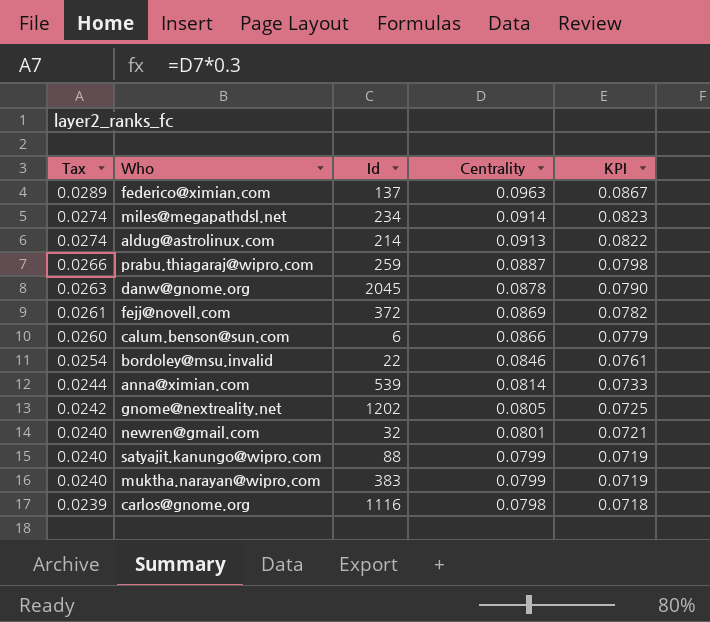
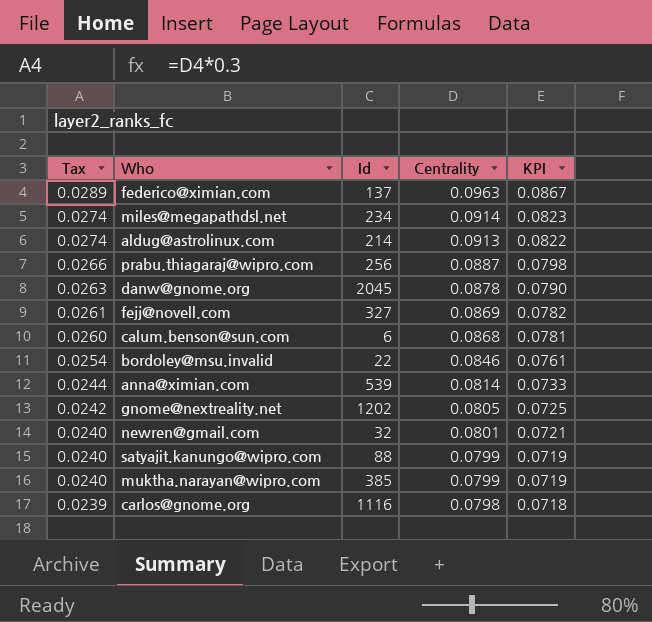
prabu.thiagaraj@wipro.com | Id: 259 -> 256
fejj@novell.com | Id: 372 -> 327
calum.benson@sun.com | Centrality: 0.0866 -> 0.0868
calum.benson@sun.com | KPI: 0.0779 -> 0.0781
muktha.narayan@wipro.com | Id: 383 -> 385

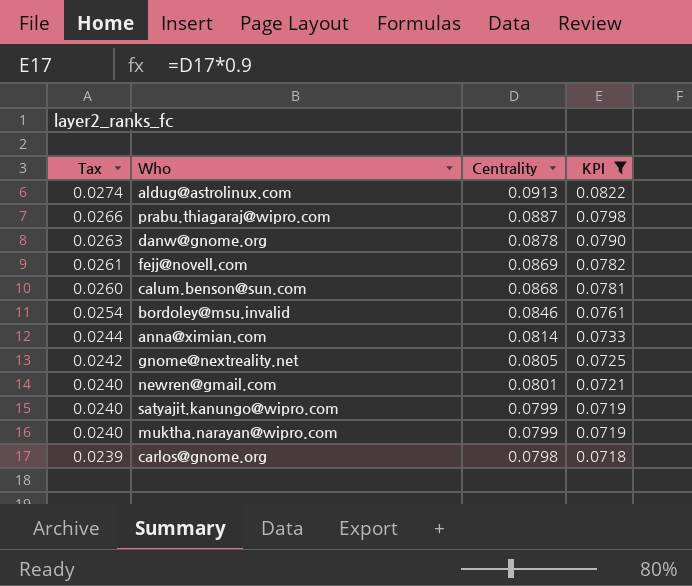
filter: none -> KPI <= 0.0822
column Id | position: 3 -> none

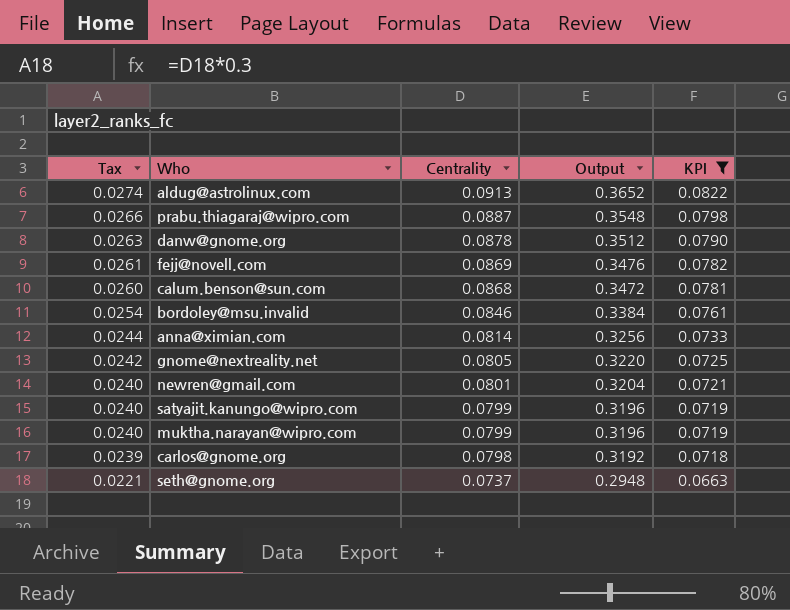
column Output | formula: none -> [Centrality] * 4
row seth@gnome.org: none -> 0.0221 | 0.0737 | 0.2948 | 0.0663

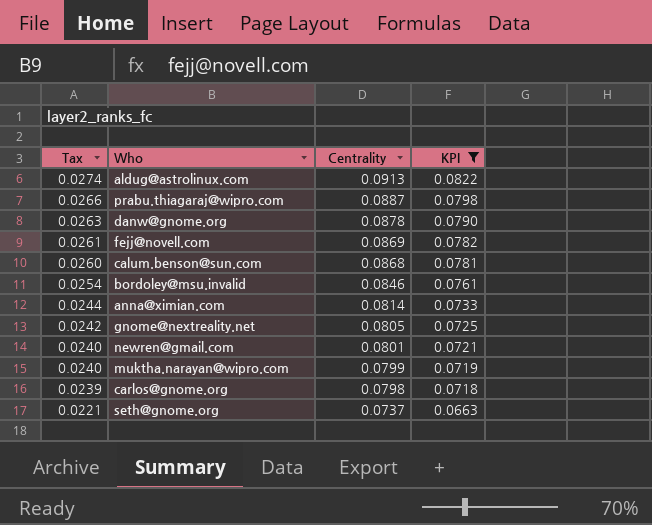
column Output | formula: [Centrality] * 4 -> none
row satyajit.kanungo@wipro.com: 0.0240 | 0.0799 | 0.3196 | 0.0719 -> none

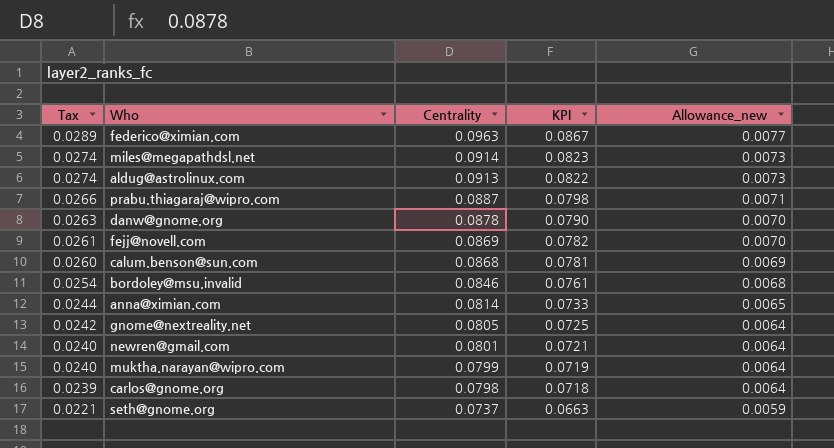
filter: KPI <= 0.0822 -> none
column Allowance_new | formula: none -> [Centrality] * 0.08

